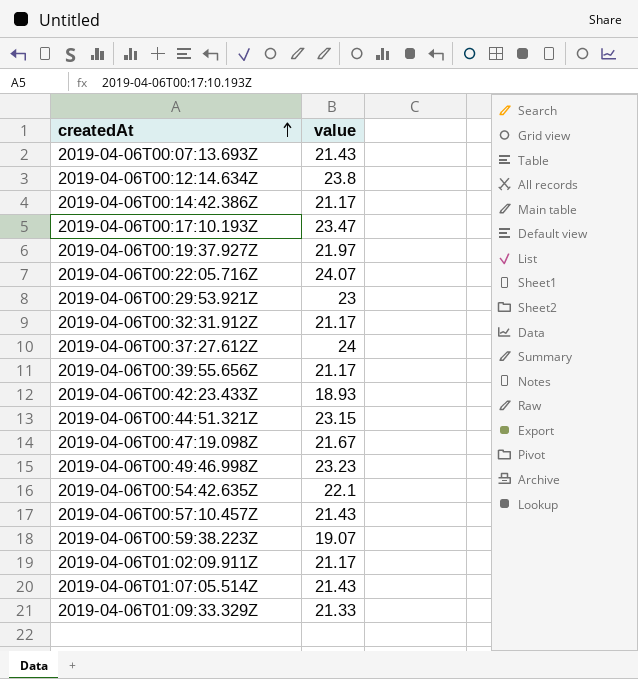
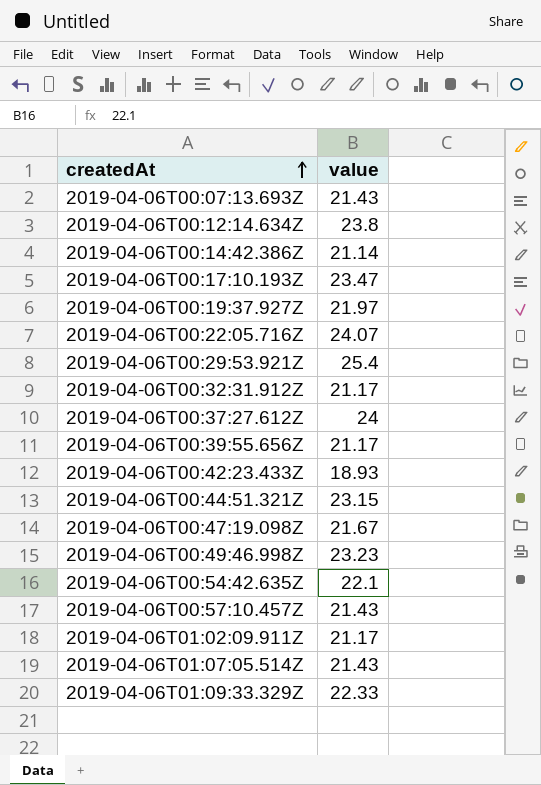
row 2019-04-06T00:59:38.223Z: 19.07 -> none
2019-04-06T00:14:42.386Z | value: 21.17 -> 21.14
2019-04-06T00:29:53.921Z | value: 23 -> 25.4
2019-04-06T01:09:33.329Z | value: 21.33 -> 22.33

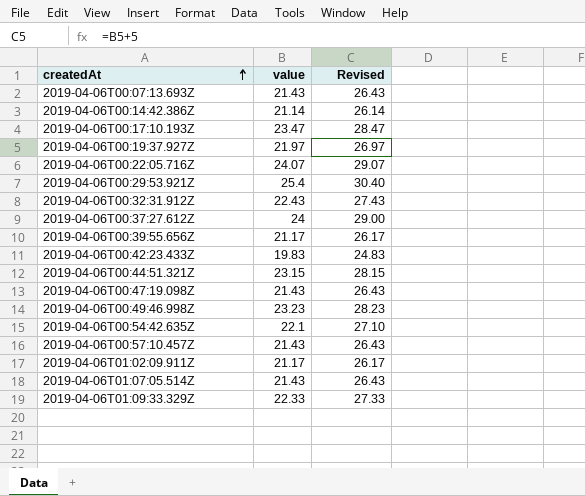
column Revised | formula: none -> [value] + 5
row 2019-04-06T00:12:14.634Z: 23.8 -> none
2019-04-06T00:32:31.912Z | value: 21.17 -> 22.43
2019-04-06T00:42:23.433Z | value: 18.93 -> 19.83
2019-04-06T00:47:19.098Z | value: 21.67 -> 21.43

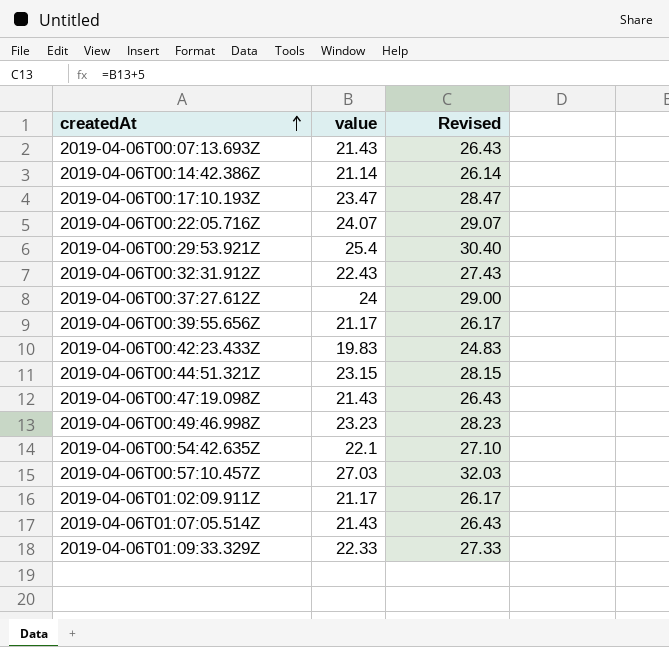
row 2019-04-06T00:19:37.927Z: 21.97 | 26.97 -> none
2019-04-06T00:57:10.457Z | value: 21.43 -> 27.03
2019-04-06T00:57:10.457Z | Revised: 26.43 -> 32.03

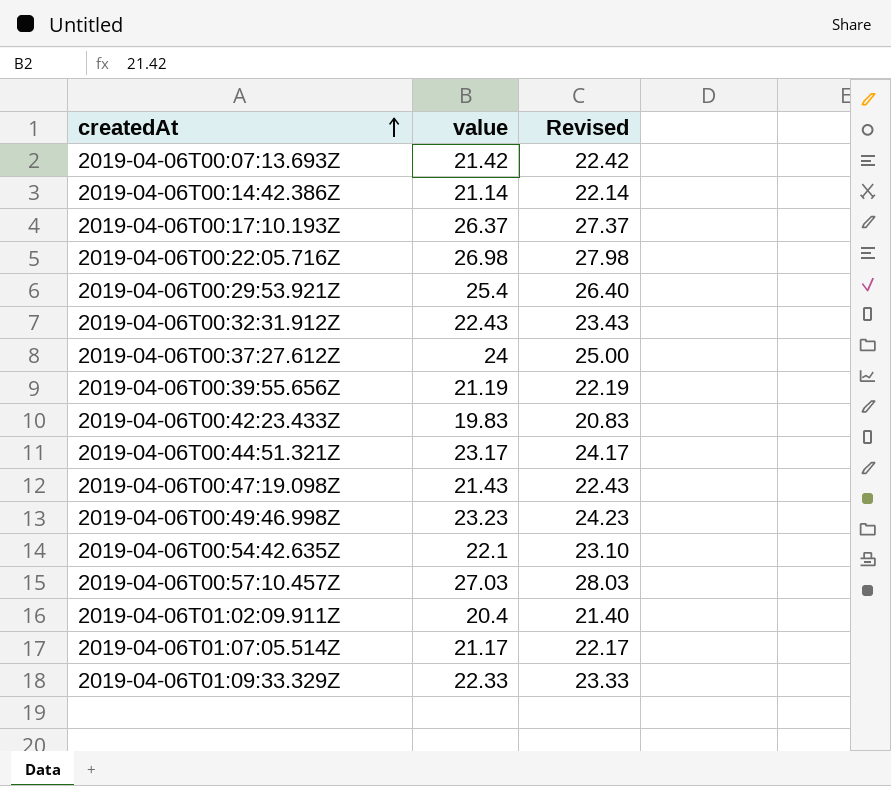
column Revised | formula: [value] + 5 -> [value] + 1
2019-04-06T00:07:13.693Z | value: 21.43 -> 21.42
2019-04-06T00:17:10.193Z | value: 23.47 -> 26.37
2019-04-06T00:22:05.716Z | value: 24.07 -> 26.98
2019-04-06T00:39:55.656Z | value: 21.17 -> 21.19
2019-04-06T00:44:51.321Z | value: 23.15 -> 23.17
2019-04-06T01:02:09.911Z | value: 21.17 -> 20.4
2019-04-06T01:07:05.514Z | value: 21.43 -> 21.17

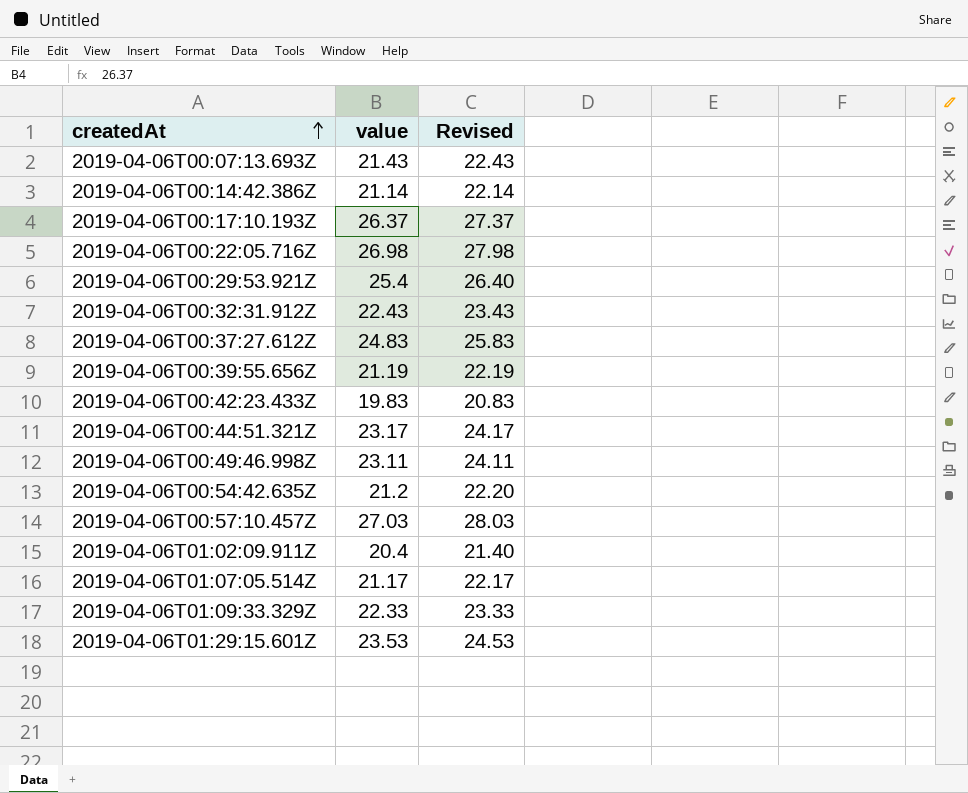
row 2019-04-06T00:47:19.098Z: 21.43 | 22.43 -> none
2019-04-06T00:07:13.693Z | value: 21.42 -> 21.43
2019-04-06T00:07:13.693Z | Revised: 22.42 -> 22.43
2019-04-06T00:37:27.612Z | value: 24 -> 24.83
2019-04-06T00:37:27.612Z | Revised: 25.00 -> 25.83
2019-04-06T00:49:46.998Z | value: 23.23 -> 23.11
2019-04-06T00:49:46.998Z | Revised: 24.23 -> 24.11
2019-04-06T00:54:42.635Z | value: 22.1 -> 21.2
2019-04-06T00:54:42.635Z | Revised: 23.10 -> 22.20
row 2019-04-06T01:29:15.601Z: none -> 23.53 | 24.53

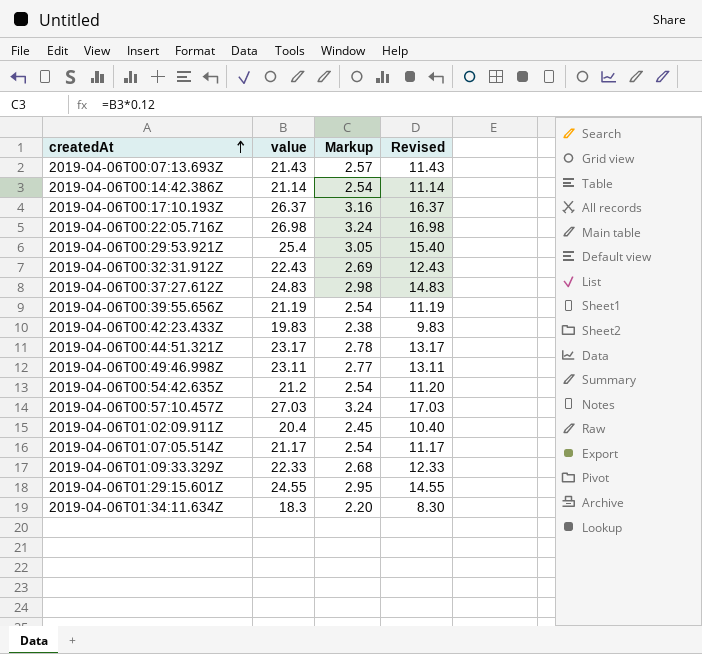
column Markup | formula: none -> [value] * 0.12
column Revised | formula: [value] + 1 -> [value] - 10
2019-04-06T01:29:15.601Z | value: 23.53 -> 24.55
row 2019-04-06T01:34:11.634Z: none -> 18.3 | 2.20 | 8.30

